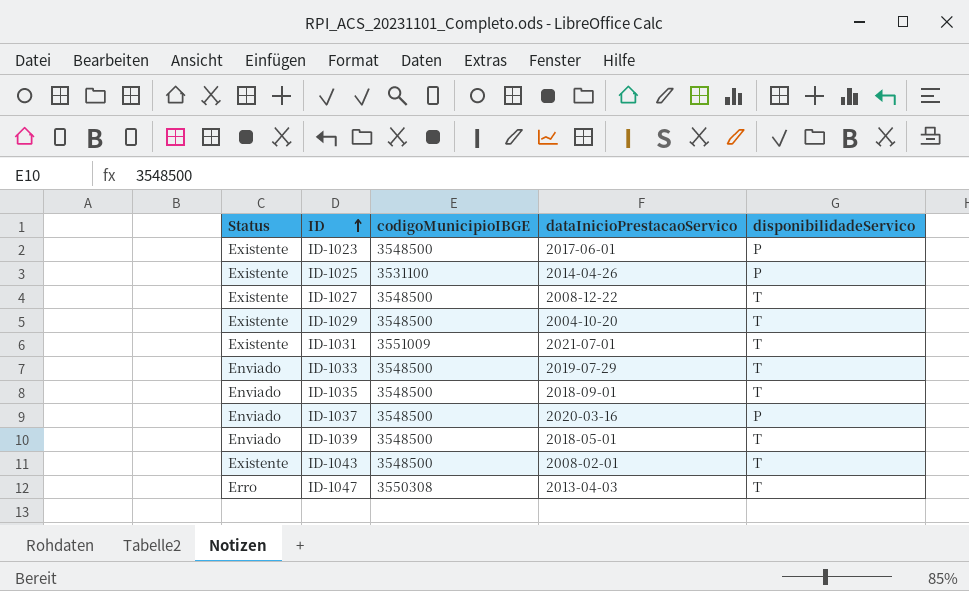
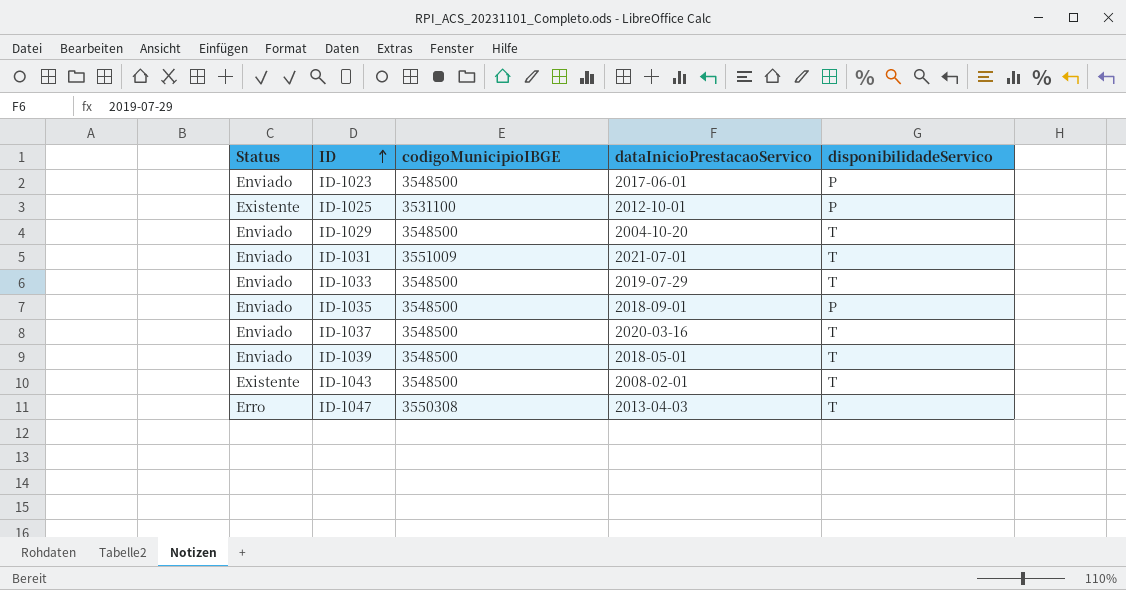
row ID-1027: Existente | 3548500 | 2008-12-22 | T -> none
ID-1023 | Status: Existente -> Enviado
ID-1025 | dataInicioPrestacaoServico: 2014-04-26 -> 2012-10-01
ID-1029 | Status: Existente -> Enviado
ID-1031 | Status: Existente -> Enviado
ID-1035 | disponibilidadeServico: T -> P
ID-1037 | disponibilidadeServico: P -> T

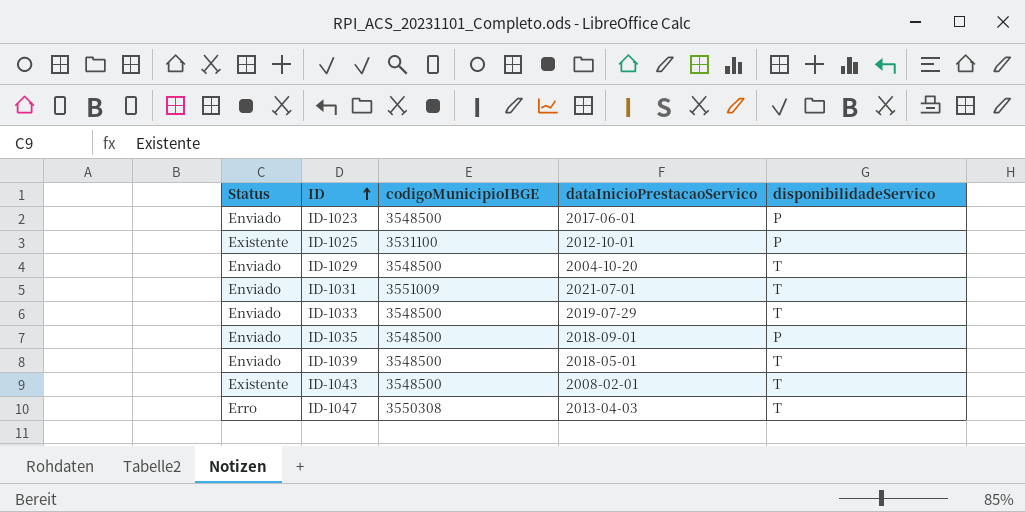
row ID-1037: Enviado | 3548500 | 2020-03-16 | T -> none

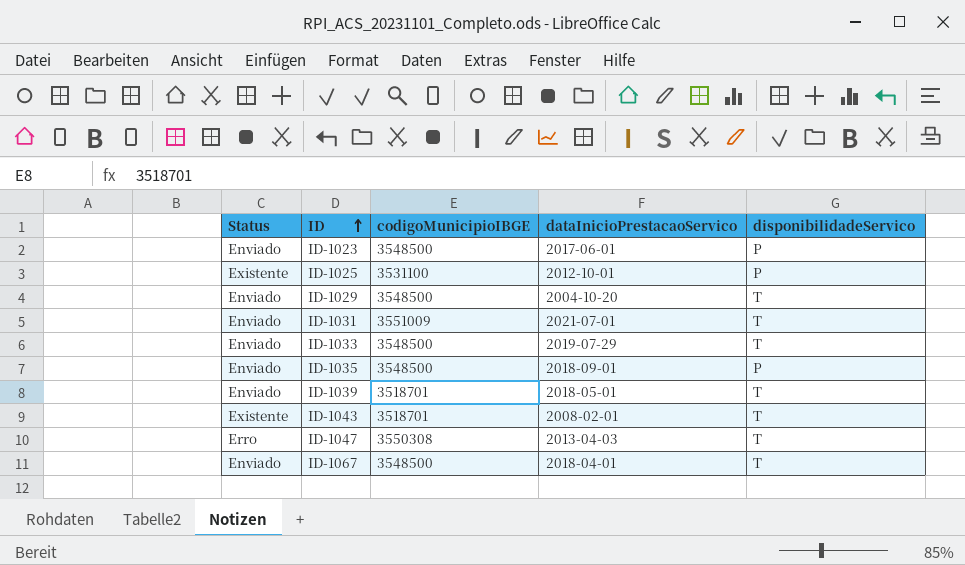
ID-1039 | codigoMunicipioIBGE: 3548500 -> 3518701
ID-1043 | codigoMunicipioIBGE: 3548500 -> 3518701
row ID-1067: none -> Enviado | 3548500 | 2018-04-01 | T

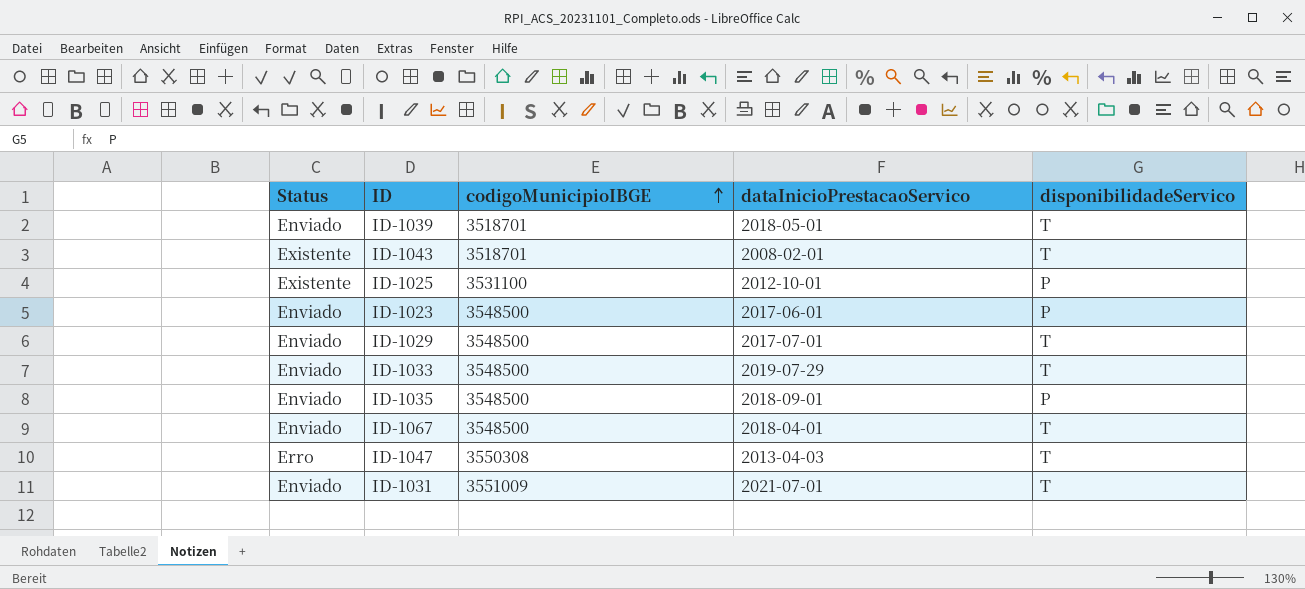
row order: ID ascending -> codigoMunicipioIBGE ascending
ID-1029 | dataInicioPrestacaoServico: 2004-10-20 -> 2017-07-01

